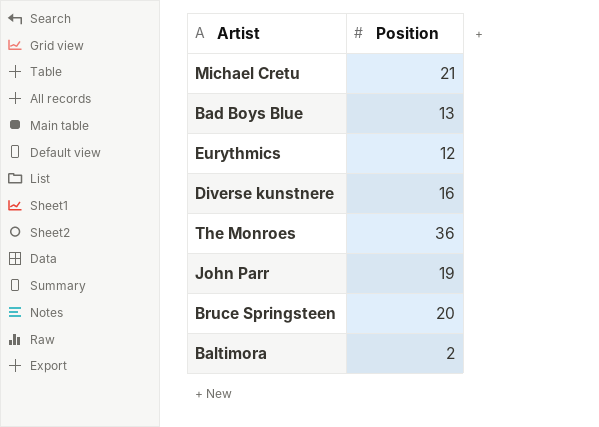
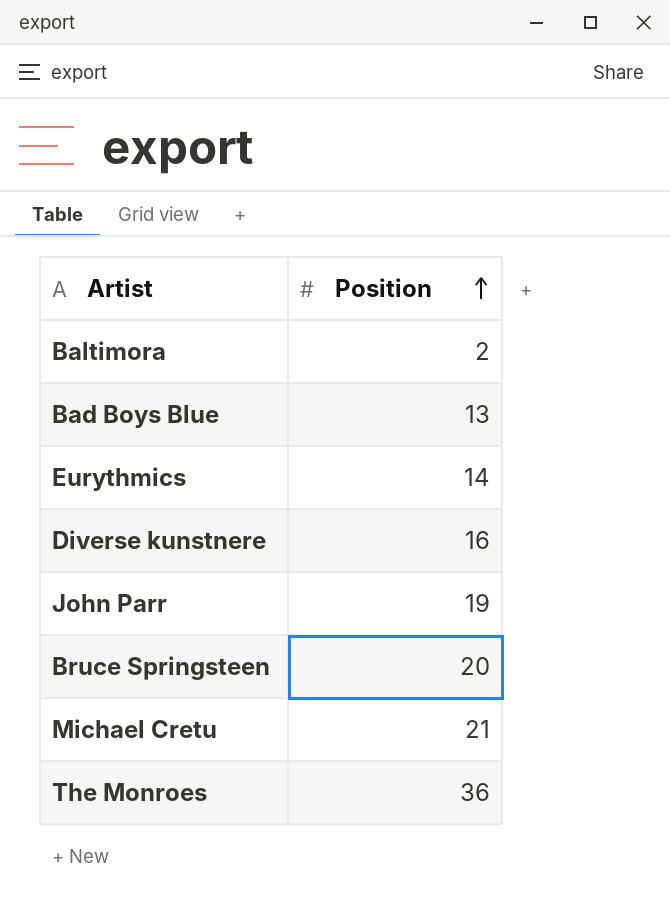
row order: none -> Position ascending
Eurythmics | Position: 12 -> 14

